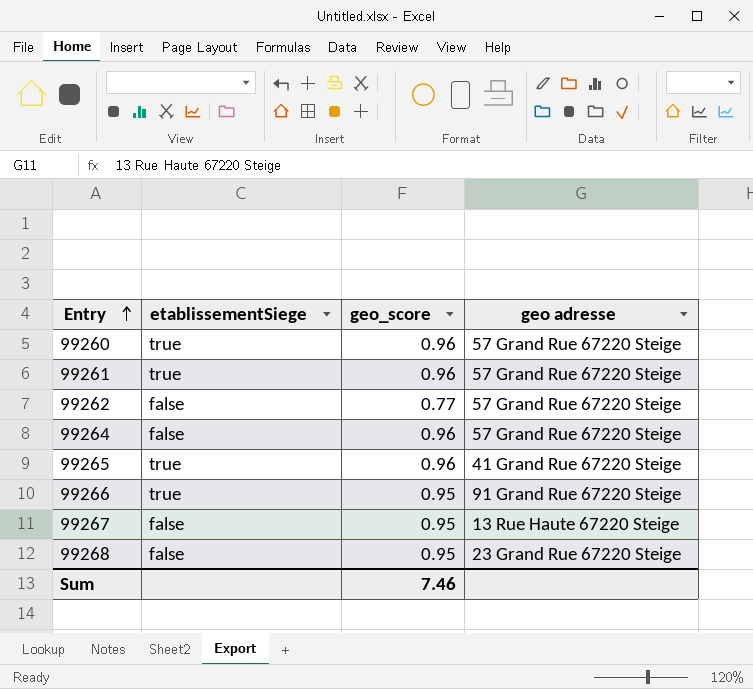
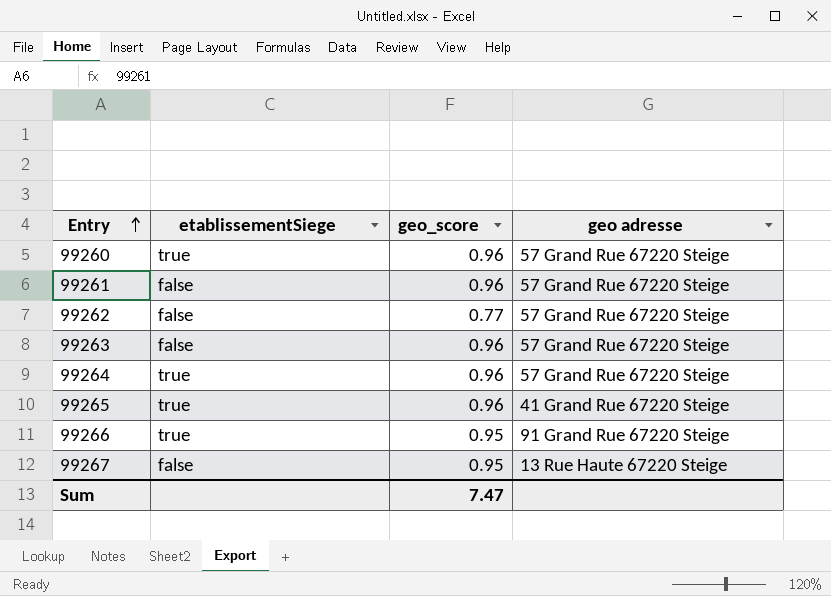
row 99268: false | 0.95 | 23 Grand Rue 67220 Steige -> none
99261 | etablissementSiege: true -> false
row 99263: none -> false | 0.96 | 57 Grand Rue 67220 Steige
99264 | etablissementSiege: false -> true
Sum | geo_score: 7.46 -> 7.47

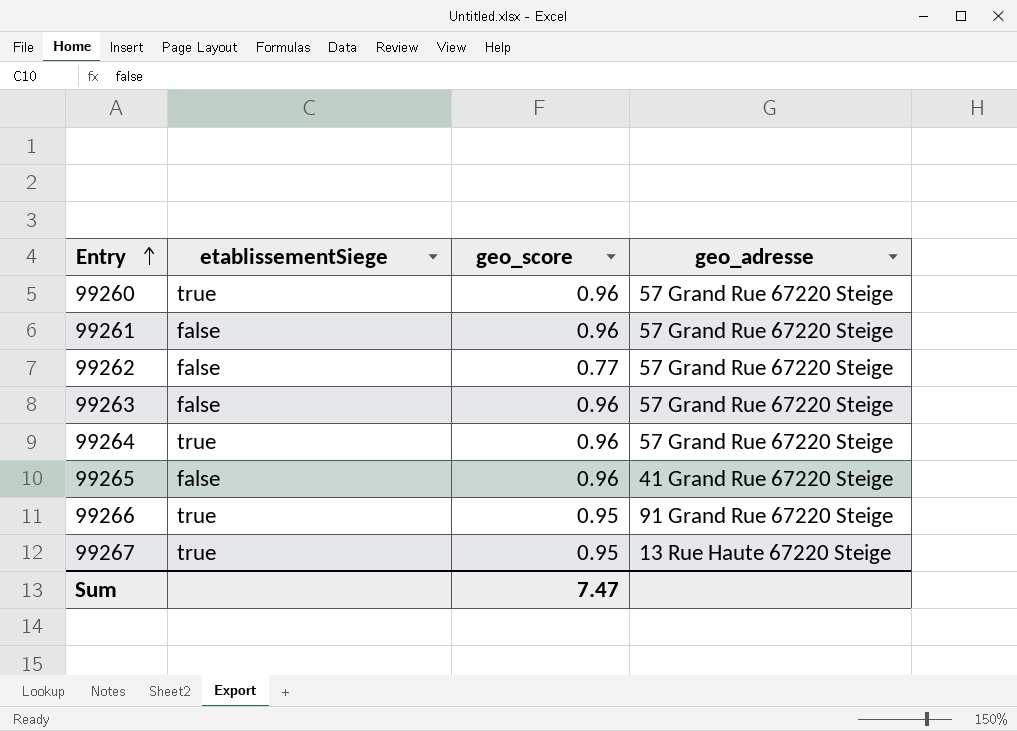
column name: geo adresse -> geo_adresse
99265 | etablissementSiege: true -> false
99267 | etablissementSiege: false -> true

